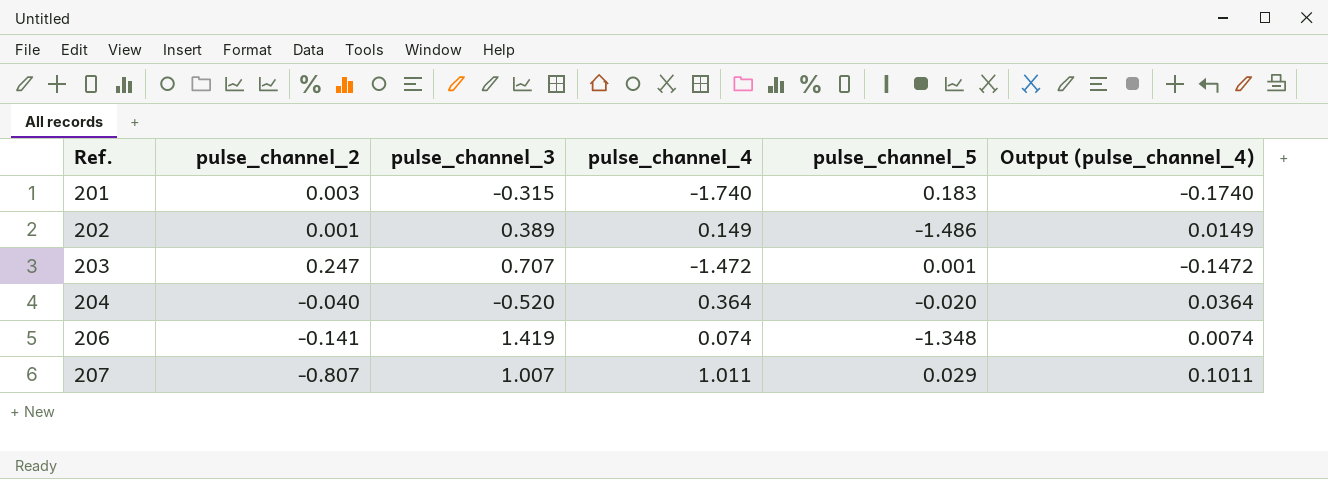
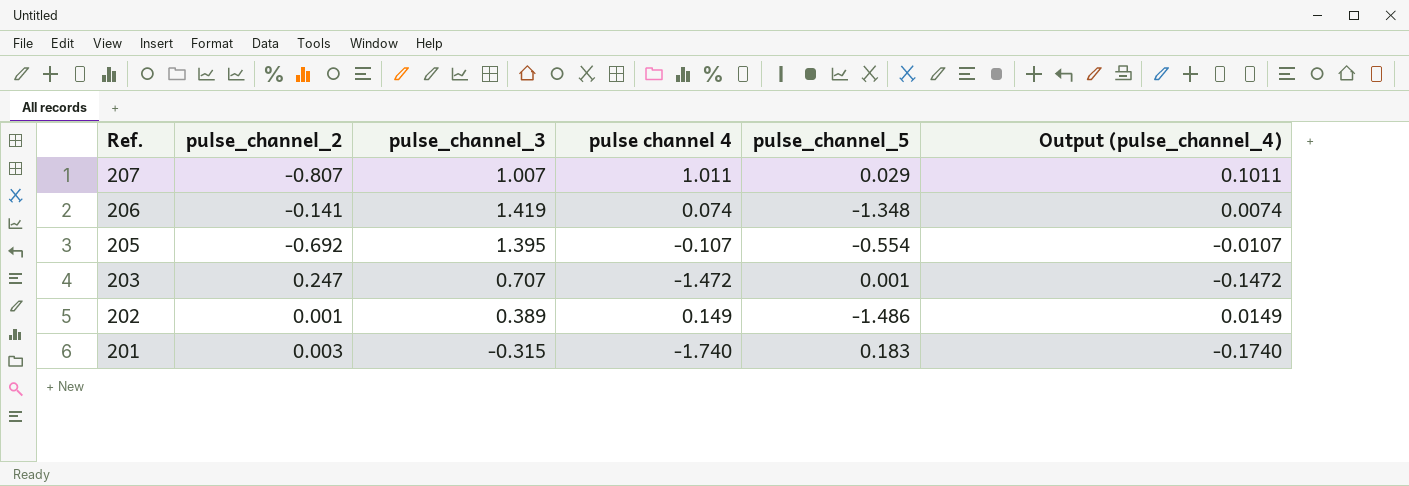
row order: Ref. ascending -> Ref. descending
column name: pulse_channel_4 -> pulse channel 4
row 204: -0.040 | -0.520 | 0.364 | -0.020 | 0.0364 -> none
row 205: none -> -0.692 | 1.395 | -0.107 | -0.554 | -0.0107

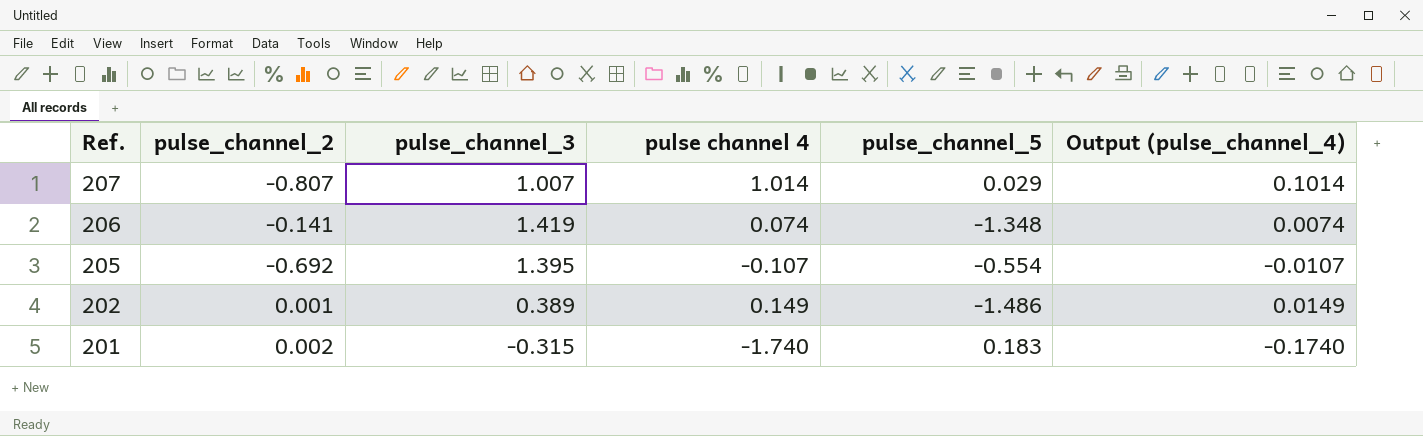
row 203: 0.247 | 0.707 | -1.472 | 0.001 | -0.1472 -> none
207 | pulse channel 4: 1.011 -> 1.014
207 | Output (pulse_channel_4): 0.1011 -> 0.1014
201 | pulse_channel_2: 0.003 -> 0.002

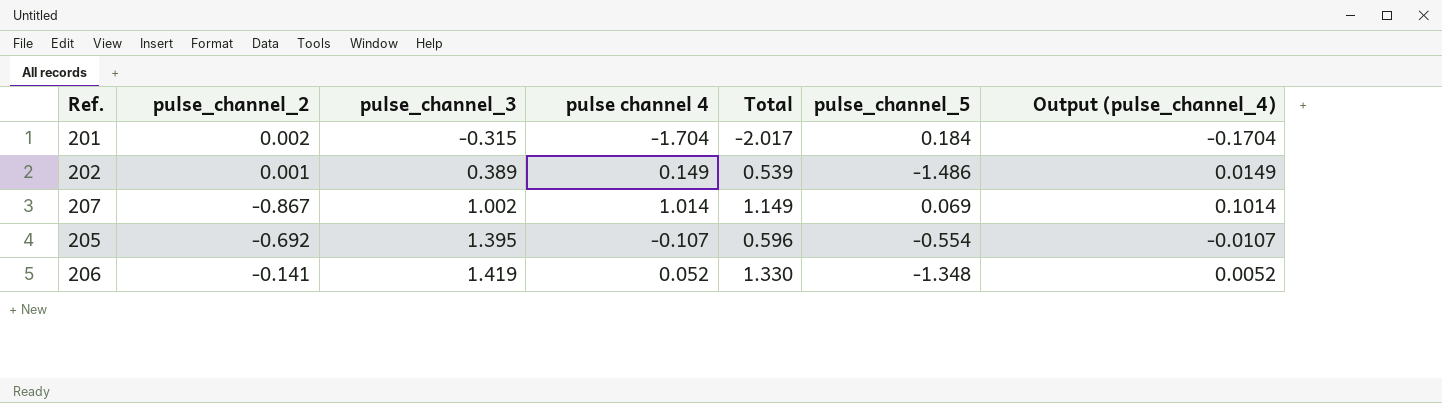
row order: Ref. descending -> pulse_channel_3 ascending
column Total | formula: none -> [pulse_channel_2] + [pulse_channel_3] + [pulse channel 4]
201 | pulse channel 4: -1.740 -> -1.704
201 | pulse_channel_5: 0.183 -> 0.184
201 | Output (pulse_channel_4): -0.1740 -> -0.1704
207 | pulse_channel_2: -0.807 -> -0.867
207 | pulse_channel_3: 1.007 -> 1.002
207 | pulse_channel_5: 0.029 -> 0.069
206 | pulse channel 4: 0.074 -> 0.052
206 | Output (pulse_channel_4): 0.0074 -> 0.0052

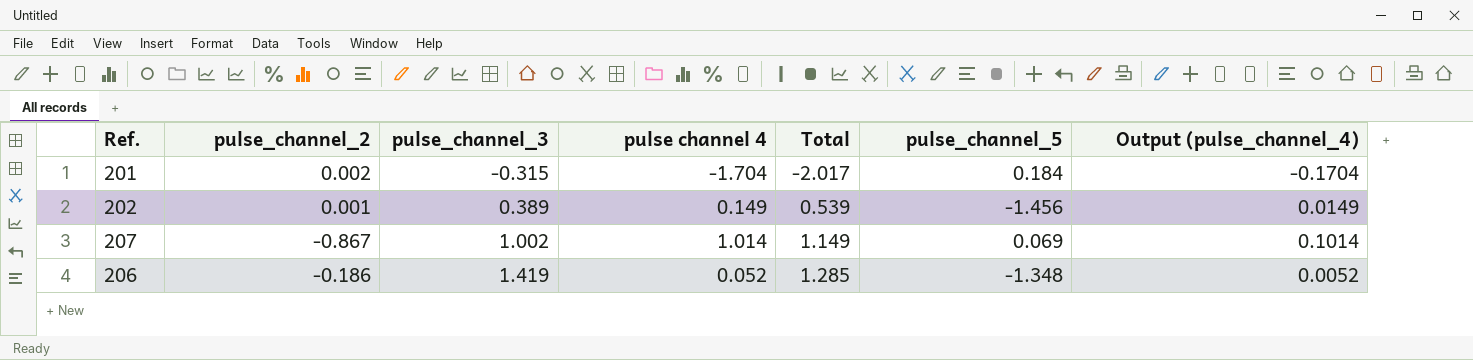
row 205: -0.692 | 1.395 | -0.107 | 0.596 | -0.554 | -0.0107 -> none
202 | pulse_channel_5: -1.486 -> -1.456
206 | pulse_channel_2: -0.141 -> -0.186
206 | Total: 1.330 -> 1.285

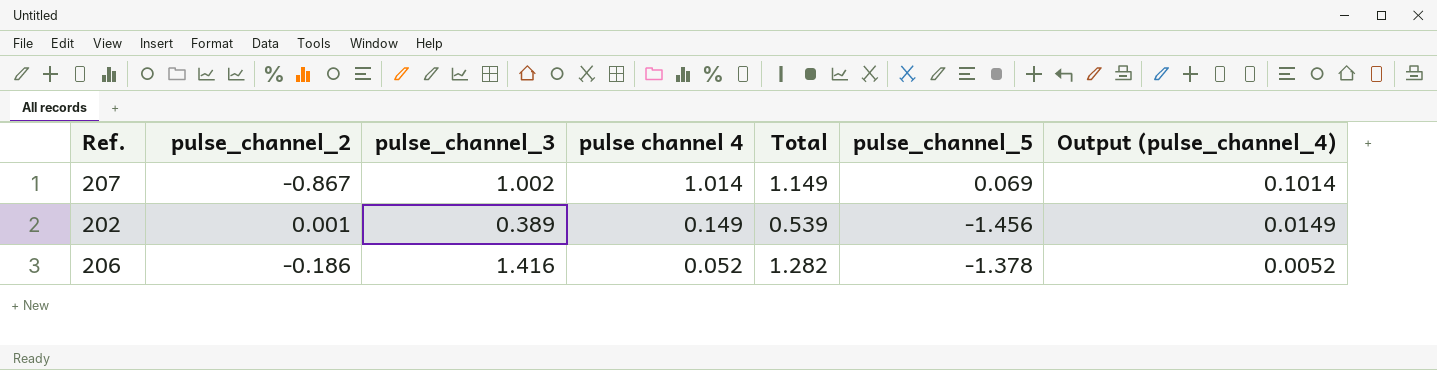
row order: pulse_channel_3 ascending -> pulse channel 4 descending
row 201: 0.002 | -0.315 | -1.704 | -2.017 | 0.184 | -0.1704 -> none
206 | pulse_channel_3: 1.419 -> 1.416
206 | Total: 1.285 -> 1.282
206 | pulse_channel_5: -1.348 -> -1.378

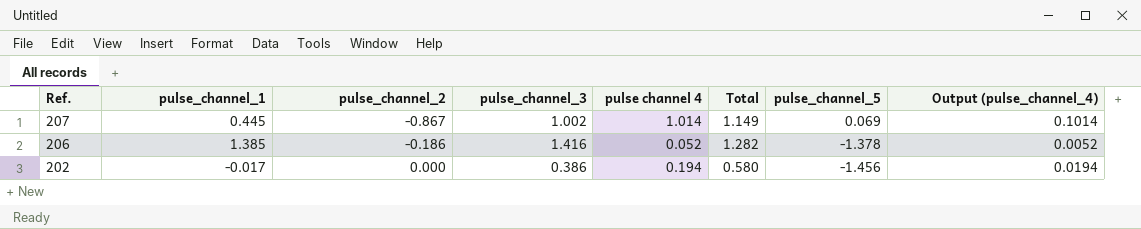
row order: pulse channel 4 descending -> Ref. descending
column pulse_channel_1 | position: none -> 2
202 | pulse_channel_2: 0.001 -> 0.000
202 | pulse_channel_3: 0.389 -> 0.386
202 | pulse channel 4: 0.149 -> 0.194
202 | Total: 0.539 -> 0.580
202 | Output (pulse_channel_4): 0.0149 -> 0.0194

